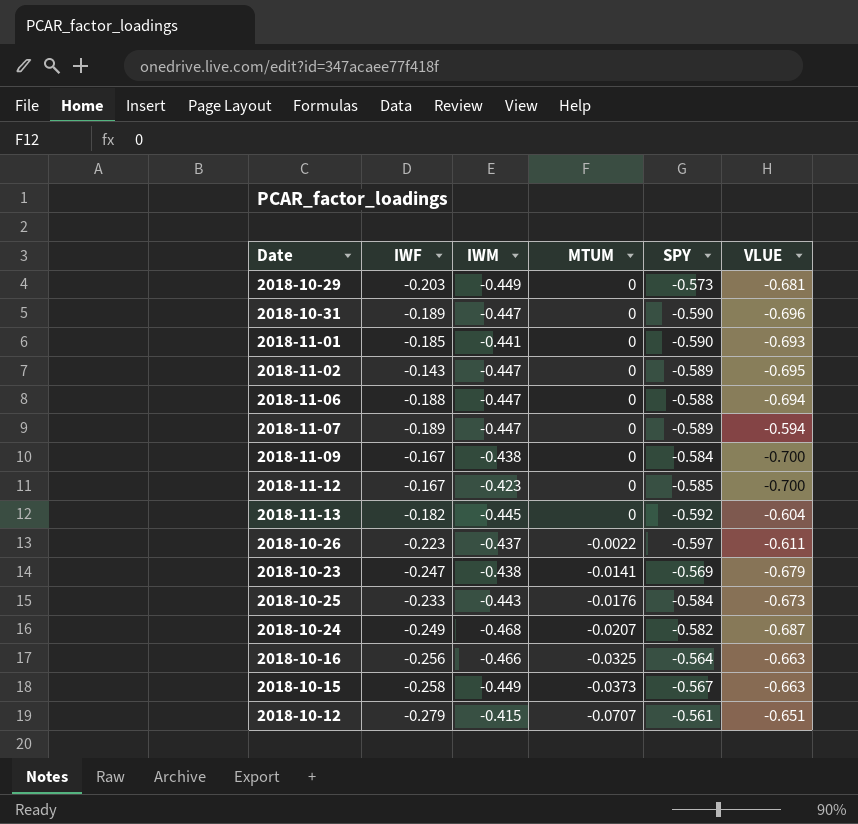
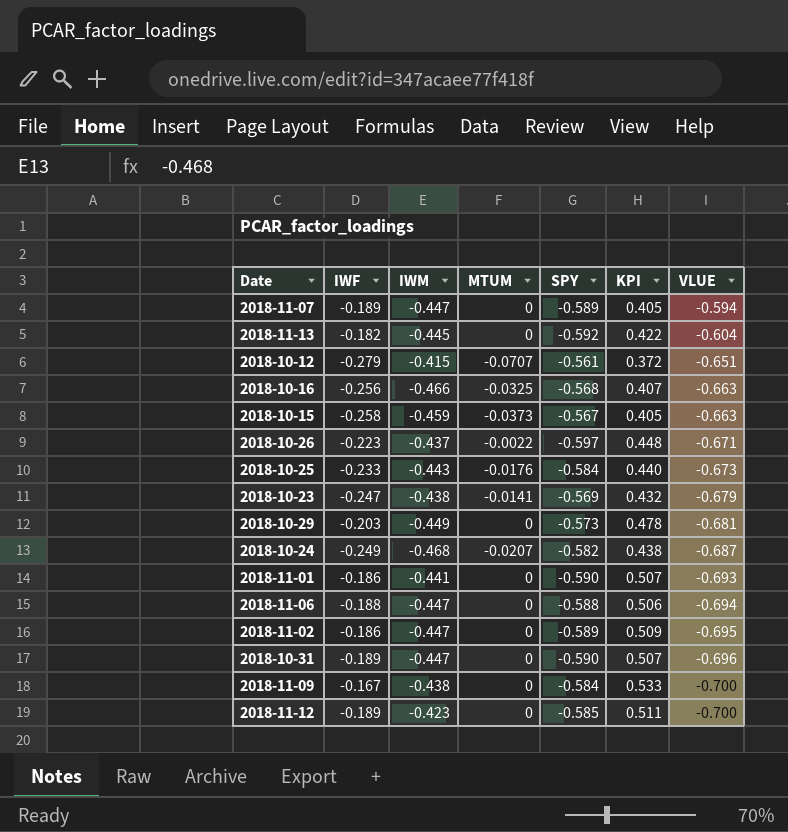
row order: MTUM descending -> VLUE descending
column KPI | formula: none -> [IWF] - [VLUE]
2018-10-16 | SPY: -0.564 -> -0.568
2018-10-15 | IWM: -0.449 -> -0.459
2018-10-26 | VLUE: -0.611 -> -0.671
2018-11-01 | IWF: -0.185 -> -0.186
2018-11-02 | IWF: -0.143 -> -0.186
2018-11-12 | IWF: -0.167 -> -0.189

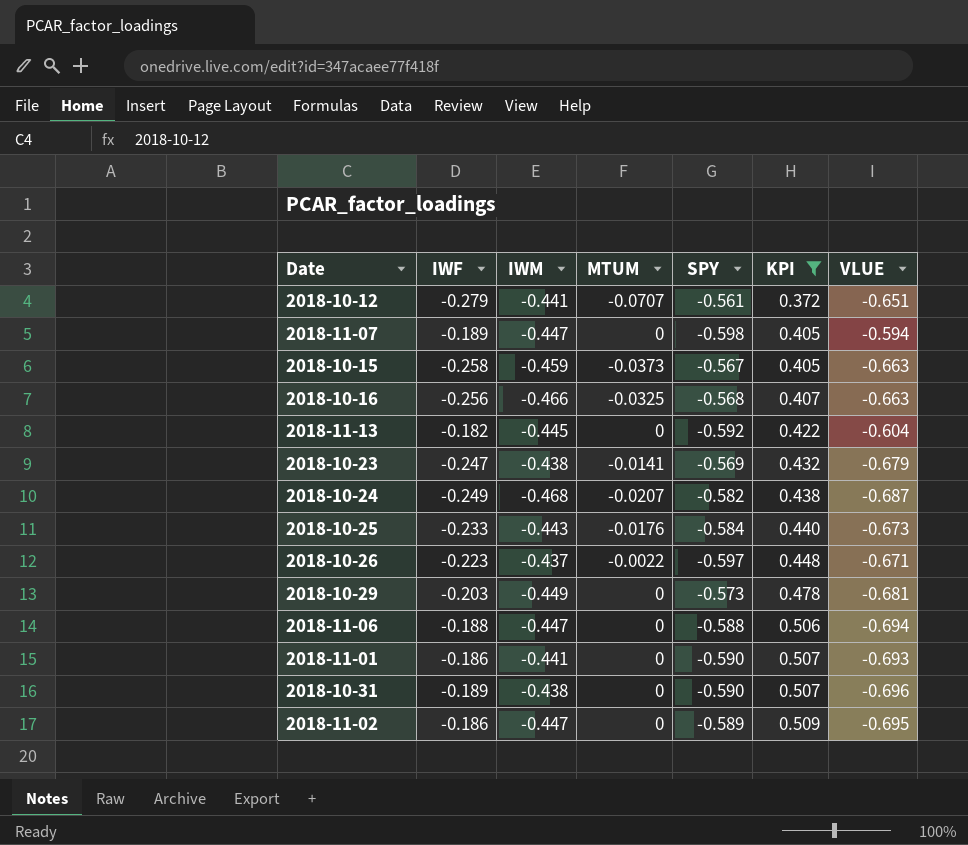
filter: none -> KPI <= 0.509
row order: VLUE descending -> KPI ascending
2018-10-12 | IWM: -0.415 -> -0.441
2018-11-07 | SPY: -0.589 -> -0.598
2018-10-31 | IWM: -0.447 -> -0.438

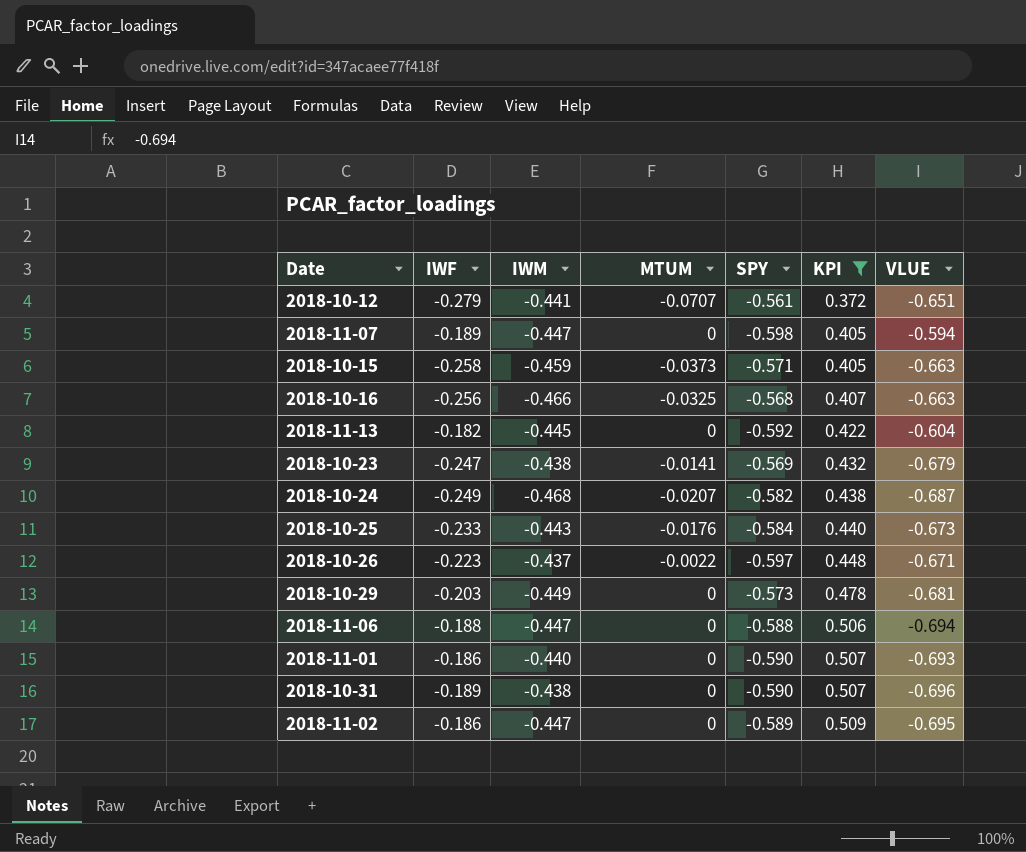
2018-10-15 | SPY: -0.567 -> -0.571
2018-11-01 | IWM: -0.441 -> -0.440

